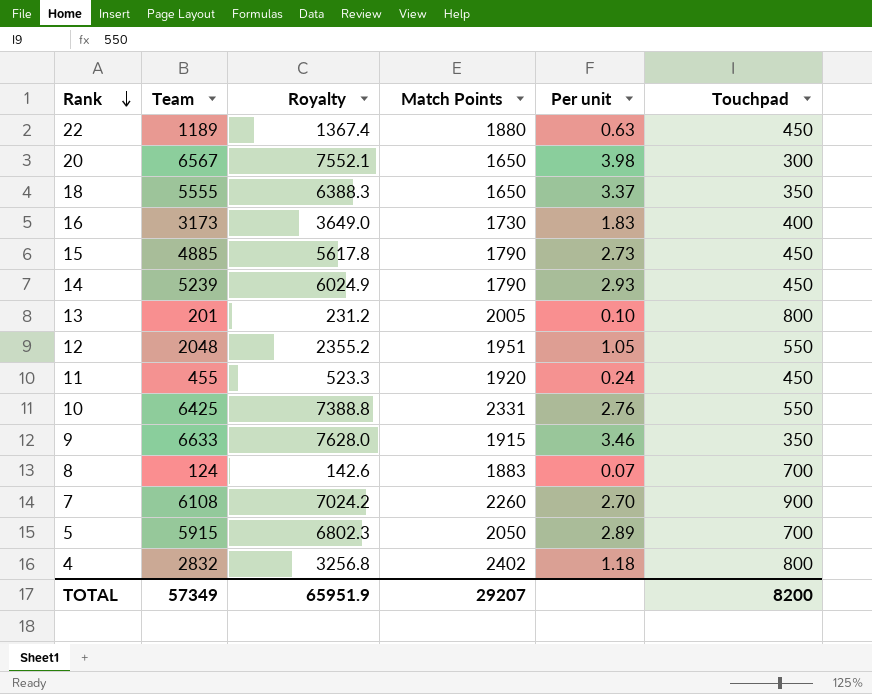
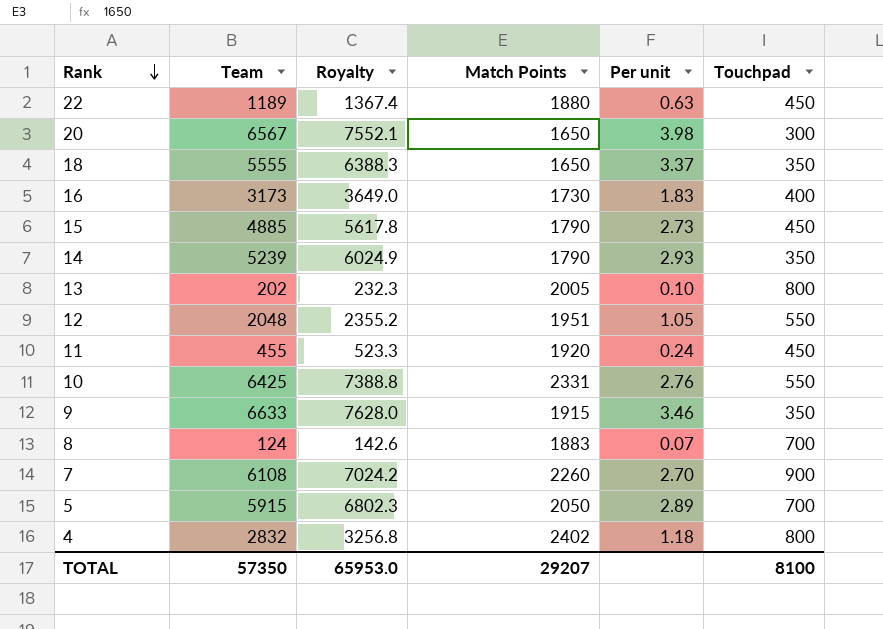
14 | Touchpad: 450 -> 350
13 | Team: 201 -> 202
13 | Royalty: 231.2 -> 232.3
TOTAL | Team: 57349 -> 57350
TOTAL | Royalty: 65951.9 -> 65953.0
TOTAL | Touchpad: 8200 -> 8100

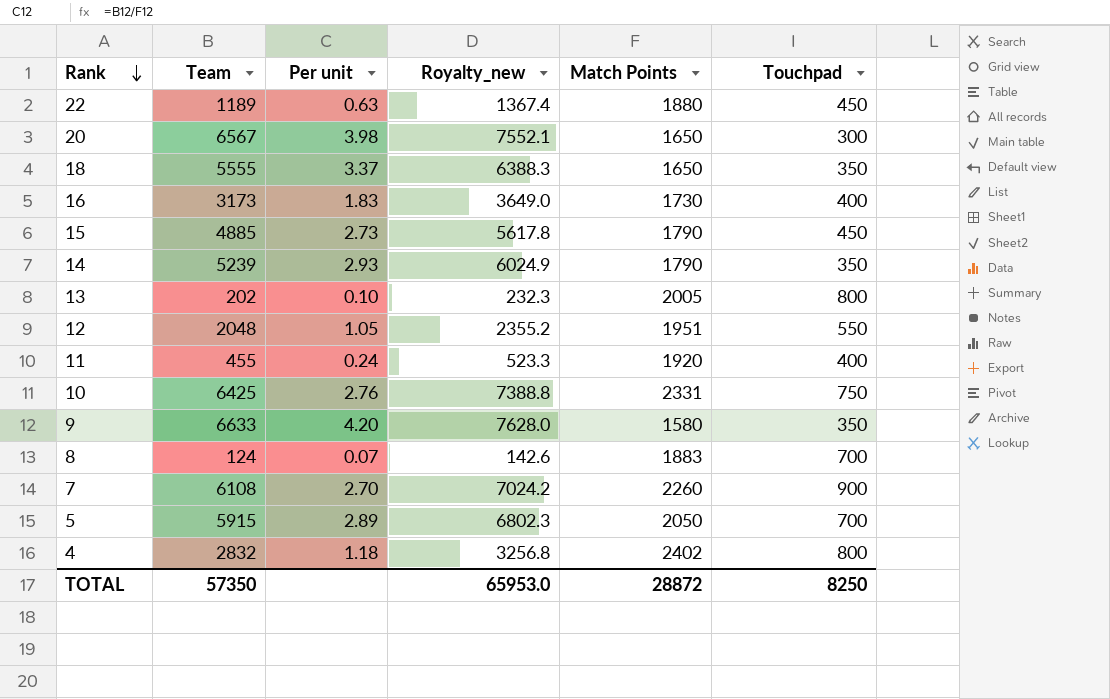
column Per unit | position: 5 -> 3
column name: Royalty -> Royalty_new
11 | Touchpad: 450 -> 400
10 | Touchpad: 550 -> 750
9 | Per unit: 3.46 -> 4.20
9 | Match Points: 1915 -> 1580
TOTAL | Match Points: 29207 -> 28872
TOTAL | Touchpad: 8100 -> 8250

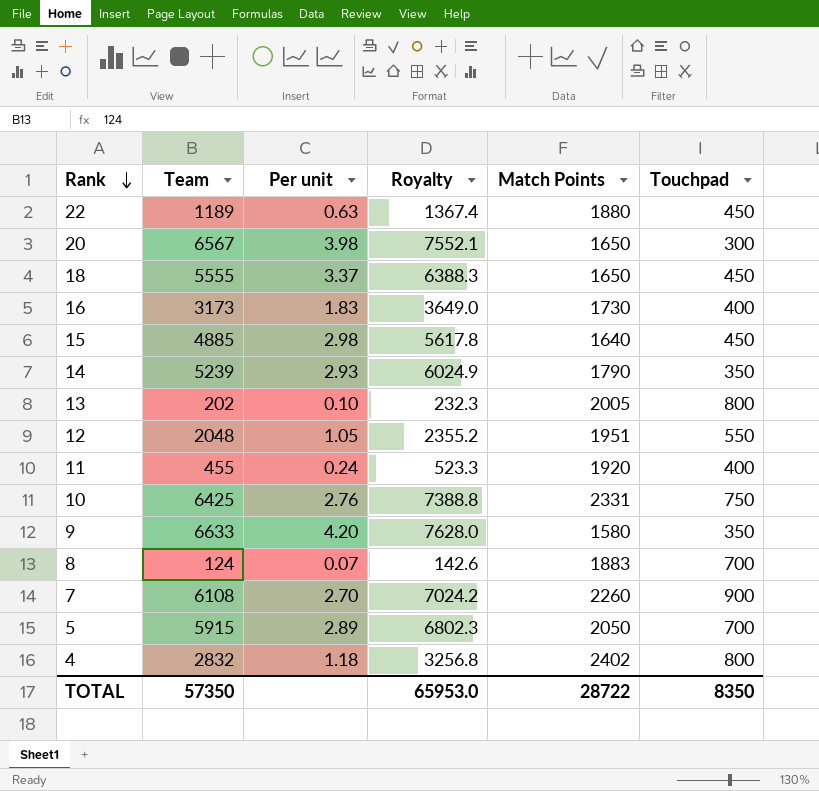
column name: Royalty_new -> Royalty
18 | Touchpad: 350 -> 450
15 | Per unit: 2.73 -> 2.98
15 | Match Points: 1790 -> 1640
TOTAL | Match Points: 28872 -> 28722
TOTAL | Touchpad: 8250 -> 8350

